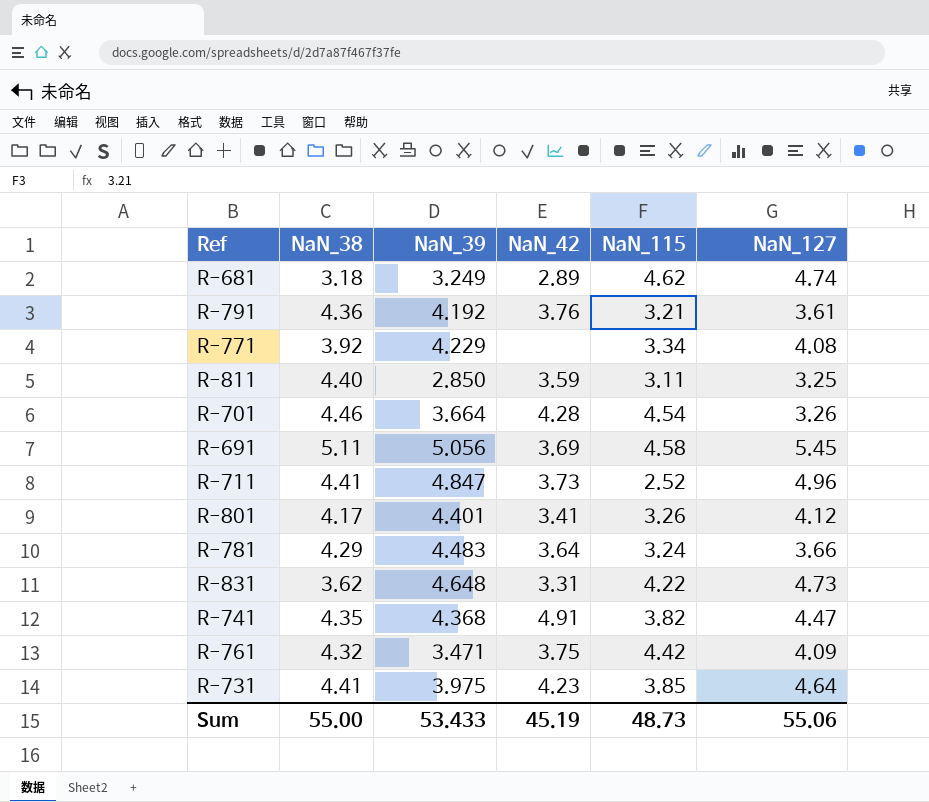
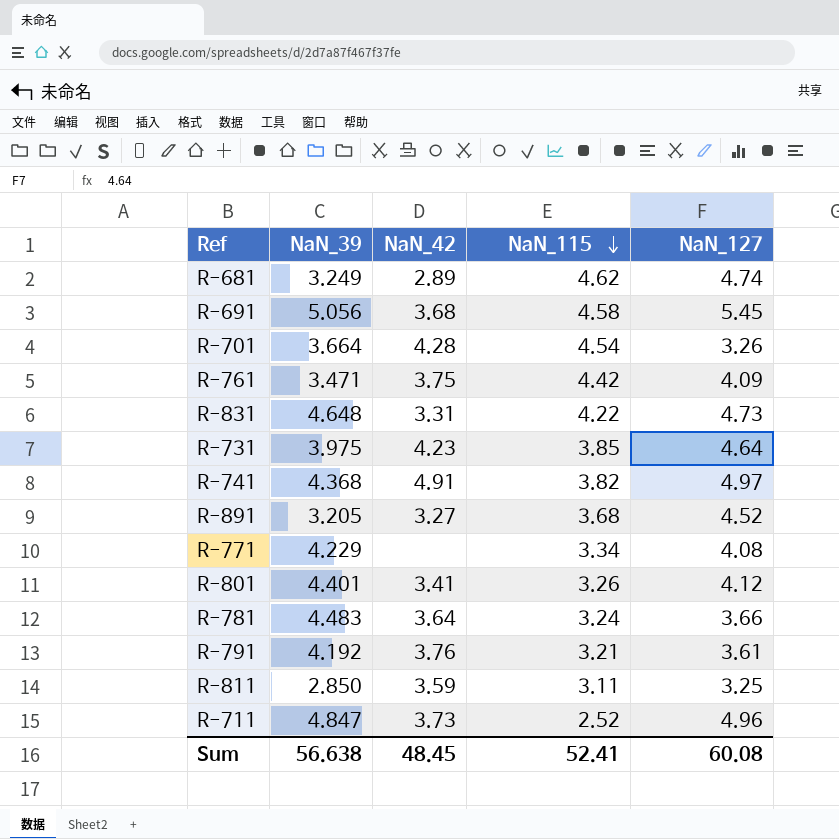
row order: none -> NaN_115 descending
column NaN_38 | position: 2 -> none
R-691 | NaN_42: 3.69 -> 3.68
R-741 | NaN_127: 4.47 -> 4.97
row R-891: none -> 3.205 | 3.27 | 3.68 | 4.52
Sum | NaN_39: 53.433 -> 56.638
Sum | NaN_42: 45.19 -> 48.45
Sum | NaN_115: 48.73 -> 52.41
Sum | NaN_127: 55.06 -> 60.08

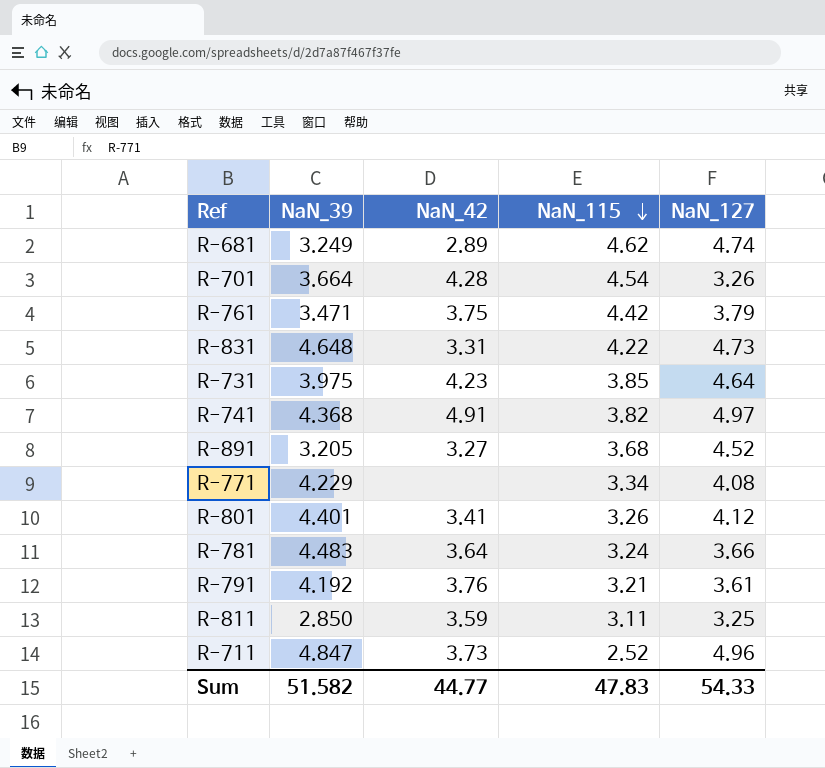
row R-691: 5.056 | 3.68 | 4.58 | 5.45 -> none
R-761 | NaN_127: 4.09 -> 3.79
Sum | NaN_39: 56.638 -> 51.582
Sum | NaN_42: 48.45 -> 44.77
Sum | NaN_115: 52.41 -> 47.83
Sum | NaN_127: 60.08 -> 54.33

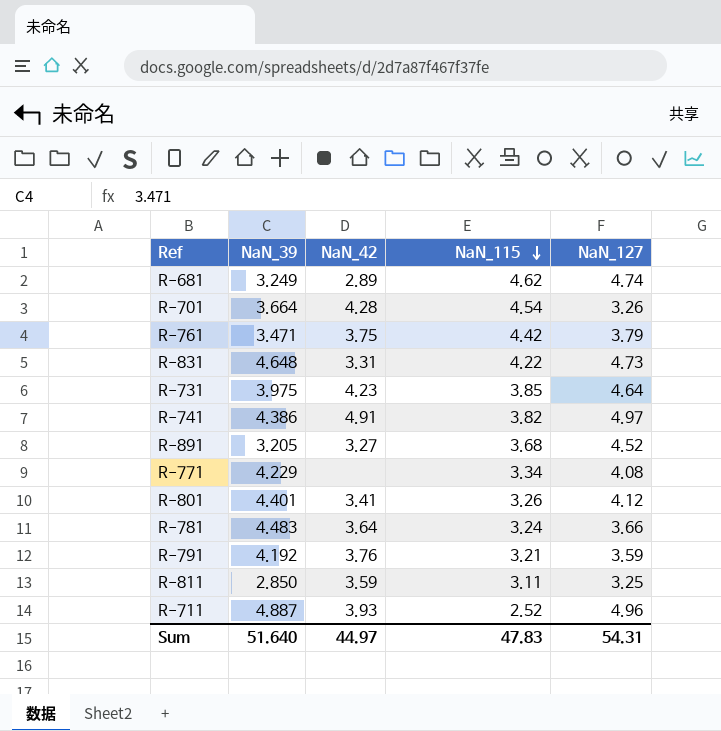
R-741 | NaN_39: 4.368 -> 4.386
R-791 | NaN_127: 3.61 -> 3.59
R-711 | NaN_39: 4.847 -> 4.887
R-711 | NaN_42: 3.73 -> 3.93
Sum | NaN_39: 51.582 -> 51.640
Sum | NaN_42: 44.77 -> 44.97
Sum | NaN_127: 54.33 -> 54.31

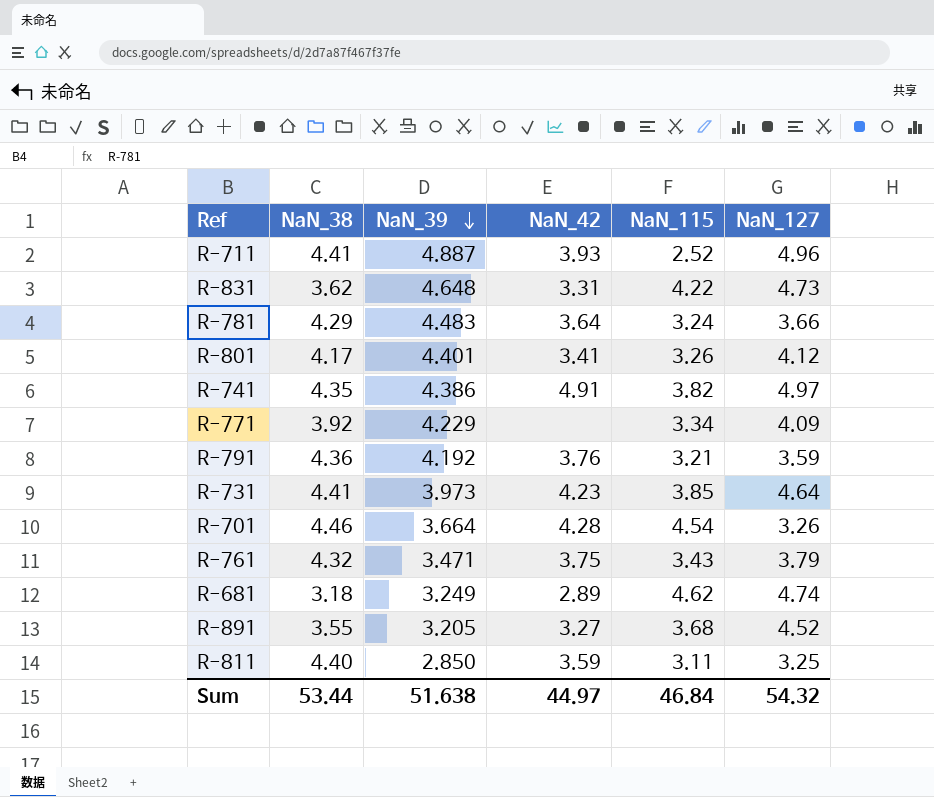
row order: NaN_115 descending -> NaN_39 descending
column NaN_38 | position: none -> 2
R-771 | NaN_127: 4.08 -> 4.09
R-731 | NaN_39: 3.975 -> 3.973
R-761 | NaN_115: 4.42 -> 3.43
Sum | NaN_39: 51.640 -> 51.638
Sum | NaN_115: 47.83 -> 46.84
Sum | NaN_127: 54.31 -> 54.32

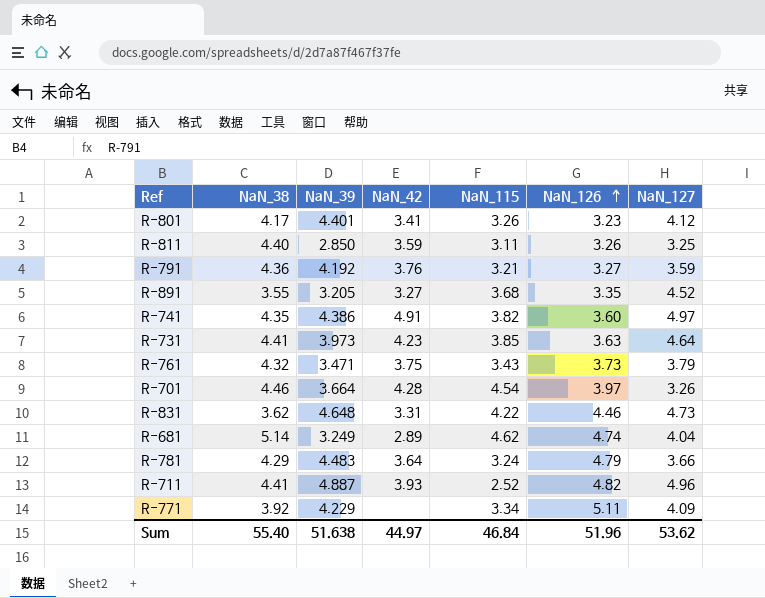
row order: NaN_39 descending -> NaN_126 ascending
column NaN_126 | position: none -> 6
R-681 | NaN_38: 3.18 -> 5.14
R-681 | NaN_127: 4.74 -> 4.04
Sum | NaN_38: 53.44 -> 55.40
Sum | NaN_127: 54.32 -> 53.62

